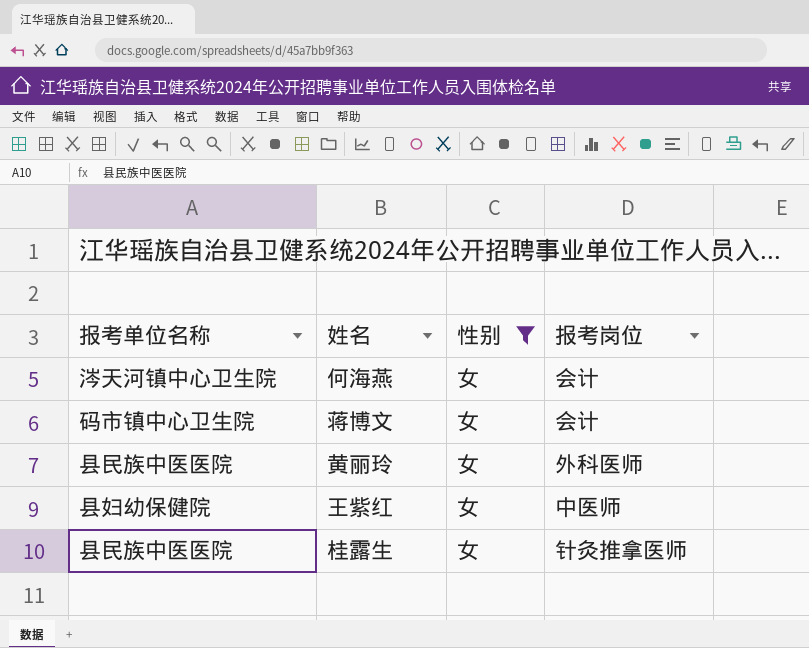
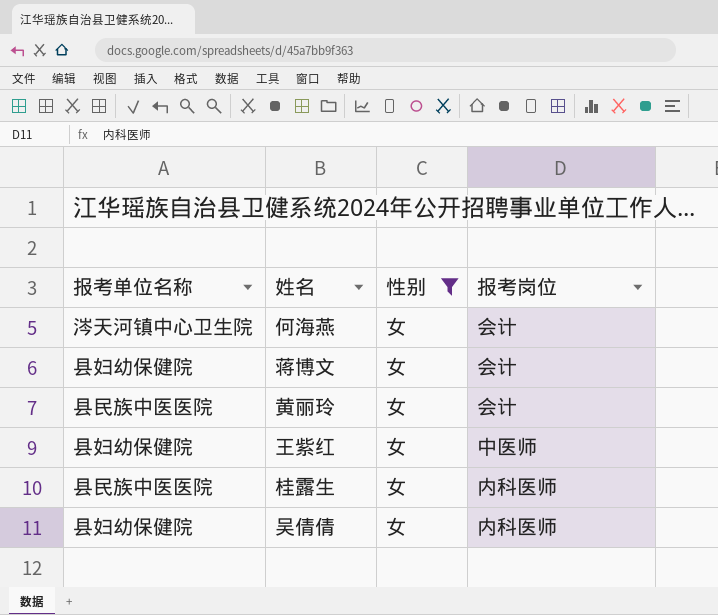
蒋博文 | 报考单位名称: 码市镇中心卫生院 -> 县妇幼保健院
黄丽玲 | 报考岗位: 外科医师 -> 会计
桂露生 | 报考岗位: 针灸推拿医师 -> 内科医师
row 吴倩倩: none -> 县妇幼保健院 | 女 | 内科医师

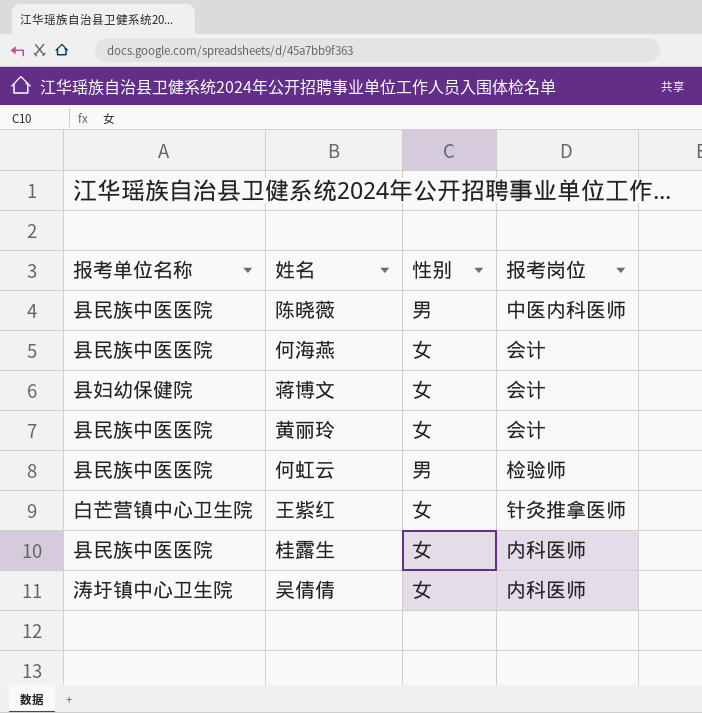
filter: 性别 = 女 -> none
何海燕 | 报考单位名称: 涔天河镇中心卫生院 -> 县民族中医医院
王紫红 | 报考单位名称: 县妇幼保健院 -> 白芒营镇中心卫生院
王紫红 | 报考岗位: 中医师 -> 针灸推拿医师
吴倩倩 | 报考单位名称: 县妇幼保健院 -> 涛圩镇中心卫生院

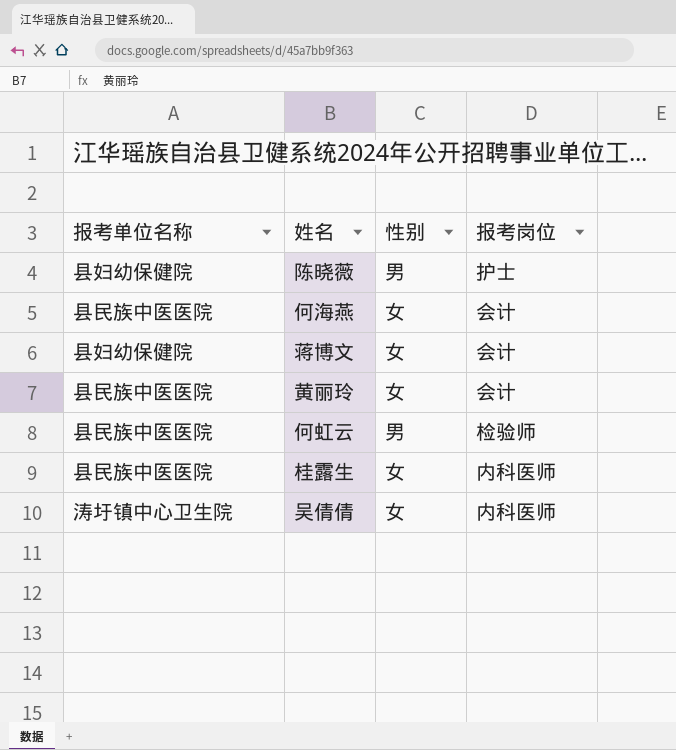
row 王紫红: 白芒营镇中心卫生院 | 女 | 针灸推拿医师 -> none
陈晓薇 | 报考单位名称: 县民族中医医院 -> 县妇幼保健院
陈晓薇 | 报考岗位: 中医内科医师 -> 护士

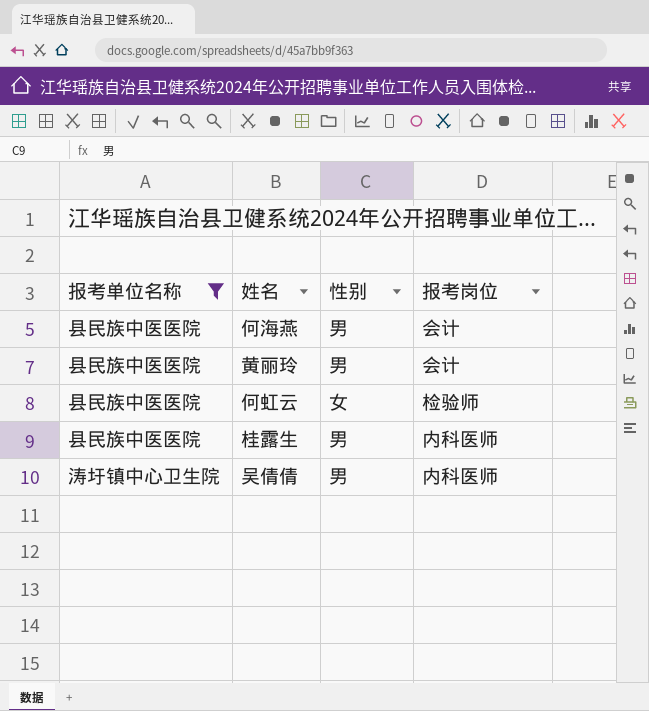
filter: none -> 报考单位名称 != 县妇幼保健院
何海燕 | 性别: 女 -> 男
黄丽玲 | 性别: 女 -> 男
何虹云 | 性别: 男 -> 女
桂露生 | 性别: 女 -> 男
吴倩倩 | 性别: 女 -> 男

